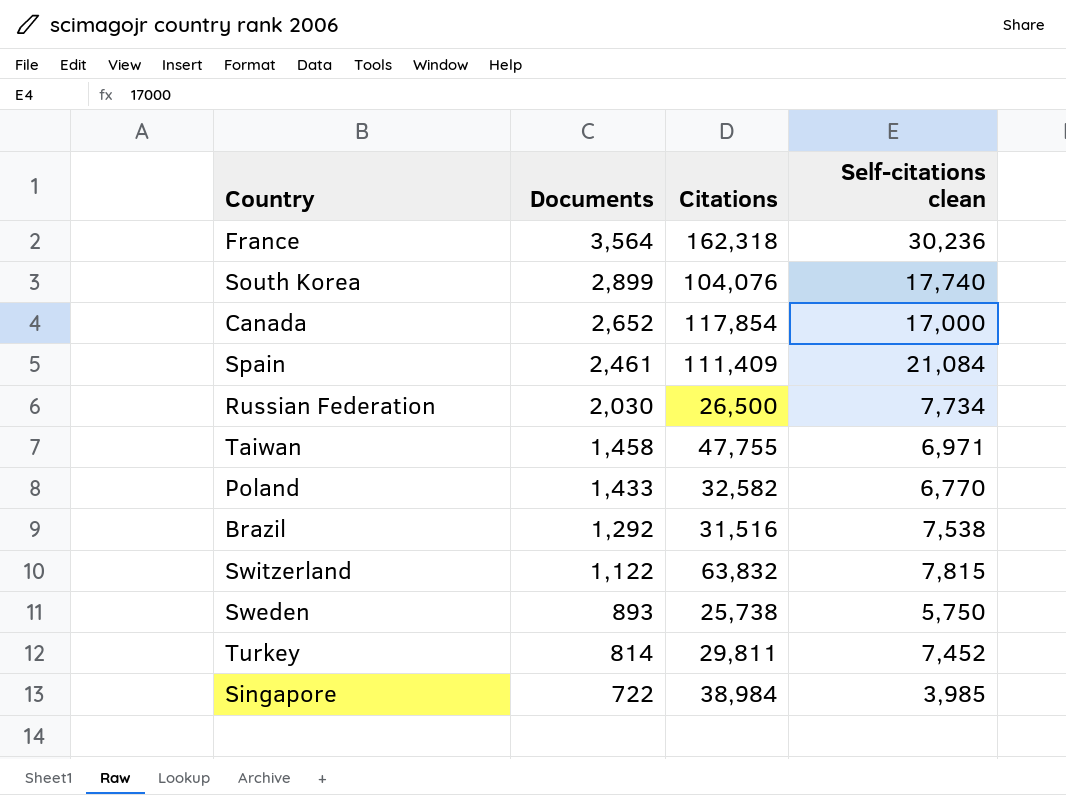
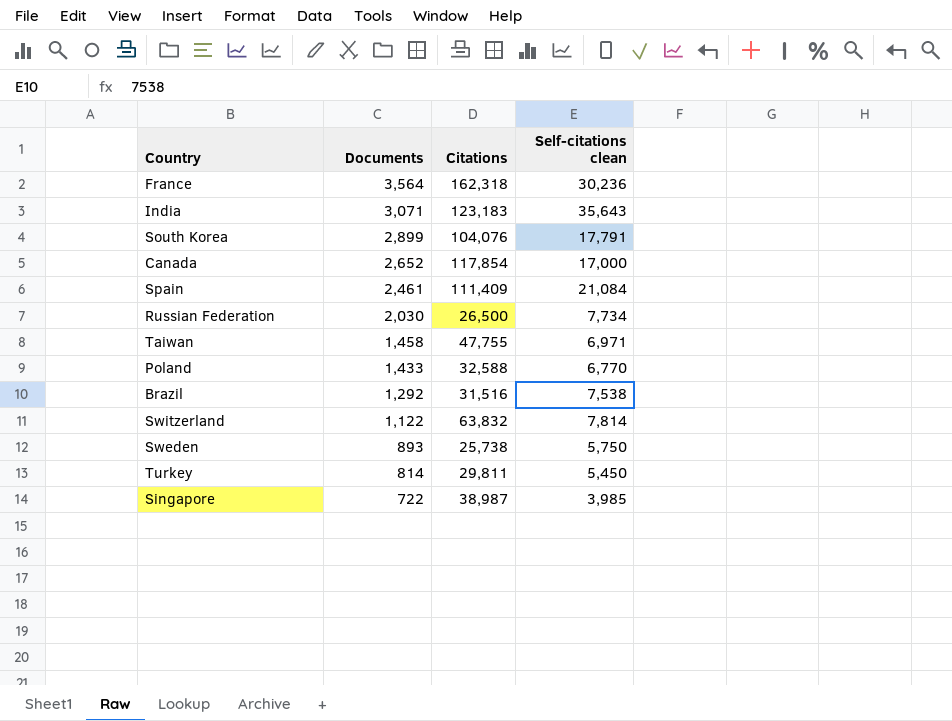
row India: none -> 3,071 | 123,183 | 35,643
South Korea | Self-citations clean: 17,740 -> 17,791
Poland | Citations: 32,582 -> 32,588
Switzerland | Self-citations clean: 7,815 -> 7,814
Turkey | Self-citations clean: 7,452 -> 5,450
Singapore | Citations: 38,984 -> 38,987

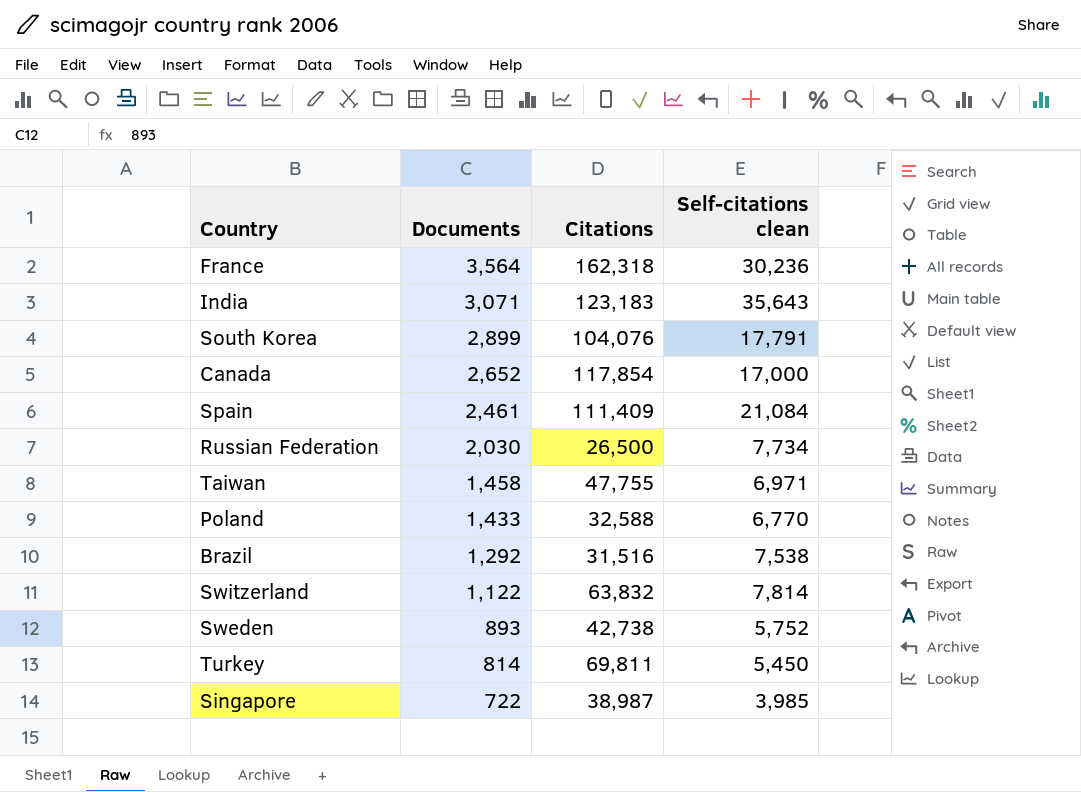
Sweden | Citations: 25,738 -> 42,738
Sweden | Self-citations clean: 5,750 -> 5,752
Turkey | Citations: 29,811 -> 69,811

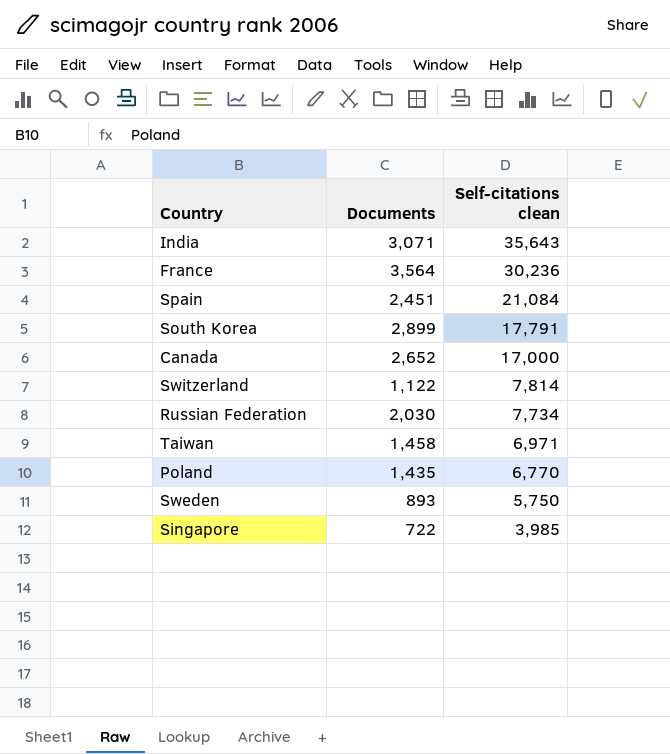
row order: Documents descending -> Self-citations clean descending
column Citations | position: 3 -> none
row Brazil: 1,292 | 31,516 | 7,538 -> none
row Turkey: 814 | 69,811 | 5,450 -> none
Spain | Documents: 2,461 -> 2,451
Poland | Documents: 1,433 -> 1,435
Sweden | Self-citations clean: 5,752 -> 5,750

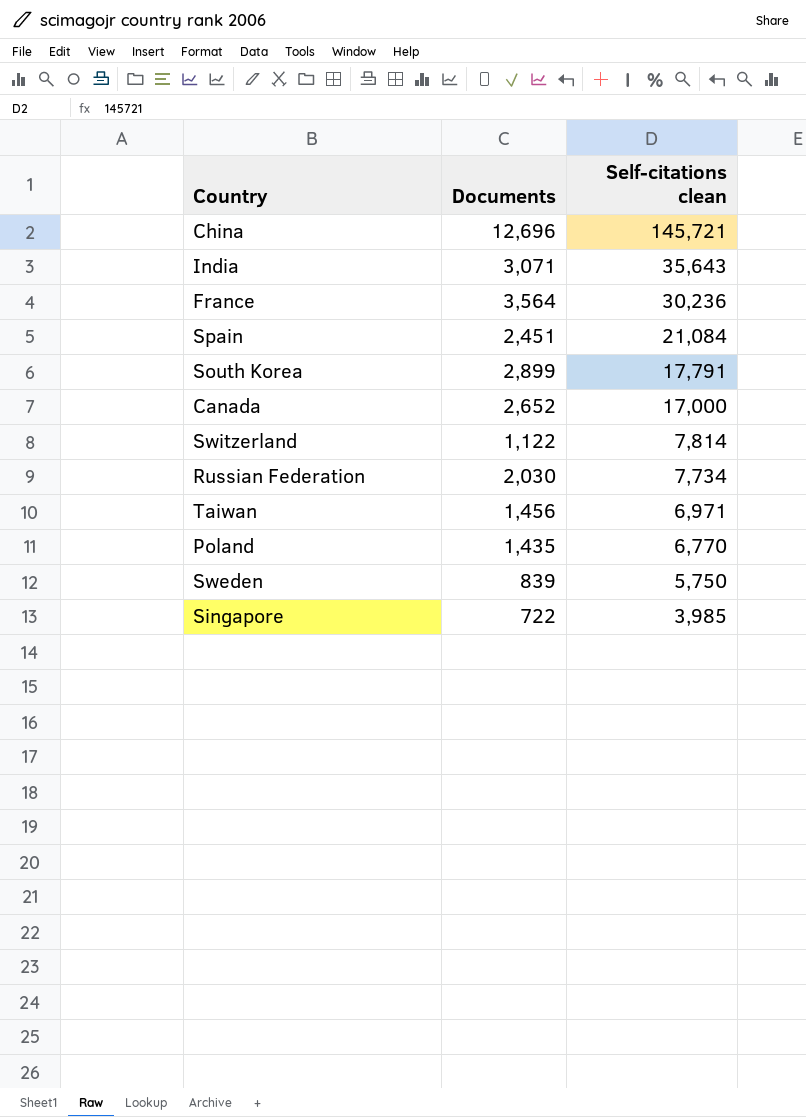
row China: none -> 12,696 | 145,721
Taiwan | Documents: 1,458 -> 1,456
Sweden | Documents: 893 -> 839

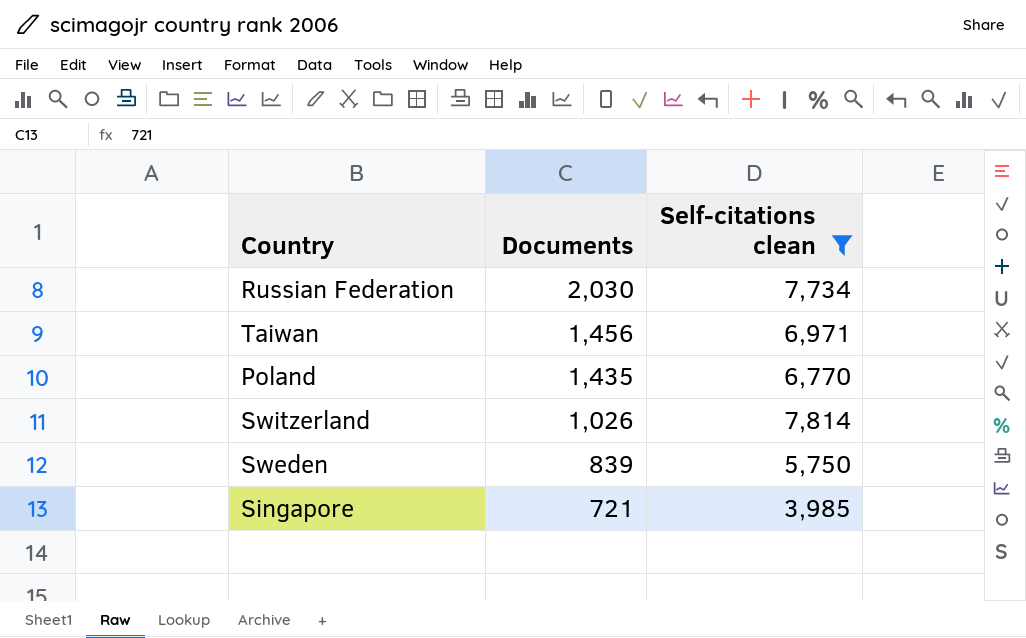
filter: none -> Self-citations clean <= 7,814
row order: Self-citations clean descending -> Documents descending
Switzerland | Documents: 1,122 -> 1,026
Singapore | Documents: 722 -> 721

